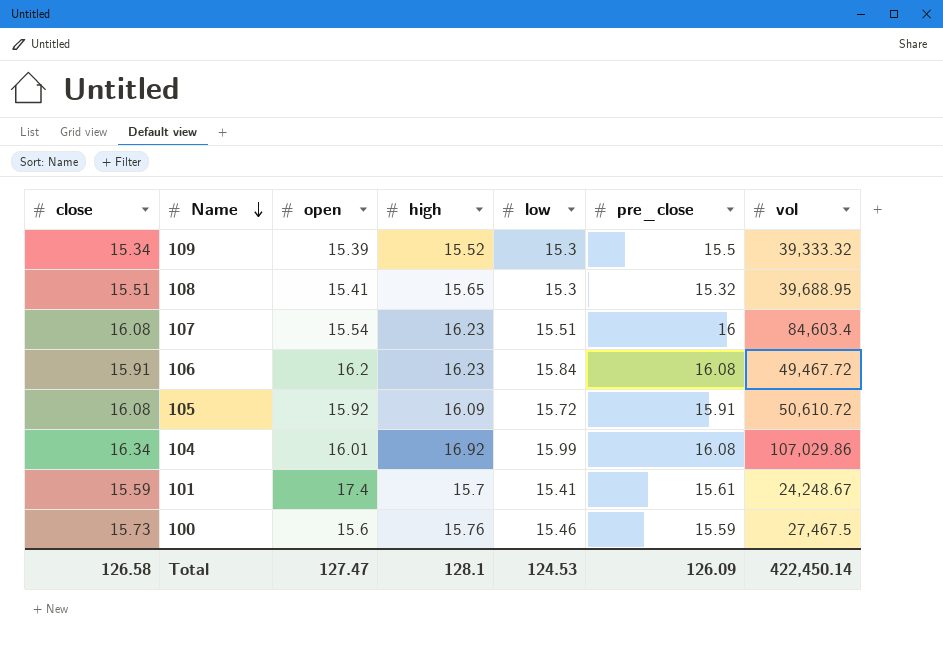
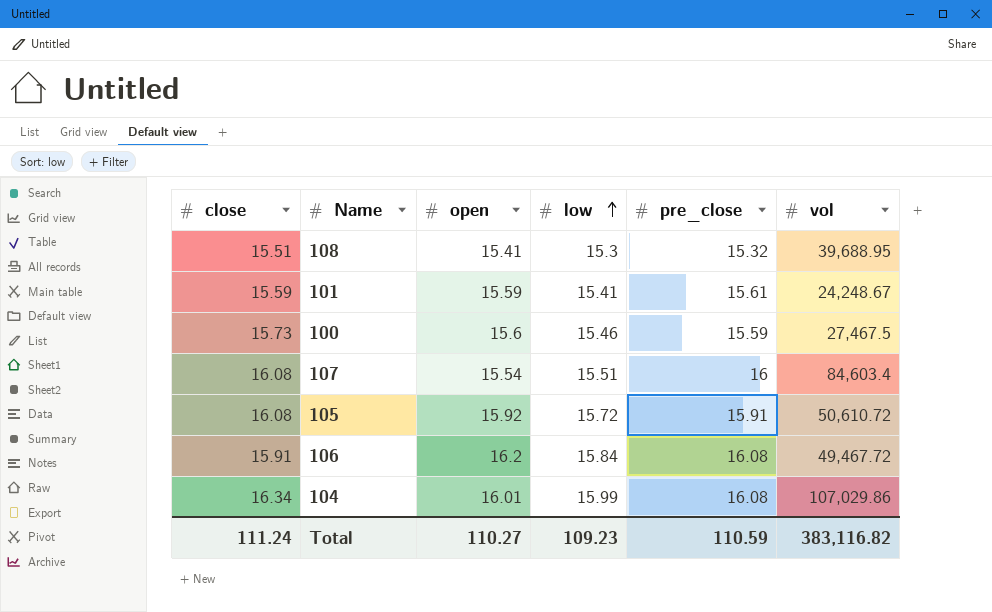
row order: Name descending -> low ascending
column high | position: 4 -> none
row 109: 15.34 | 15.39 | 15.52 | 15.3 | 15.5 | 39,333.32 -> none
101 | open: 17.4 -> 15.59
Total | close: 126.58 -> 111.24
Total | open: 127.47 -> 110.27
Total | low: 124.53 -> 109.23
Total | pre_close: 126.09 -> 110.59
Total | vol: 422,450.14 -> 383,116.82

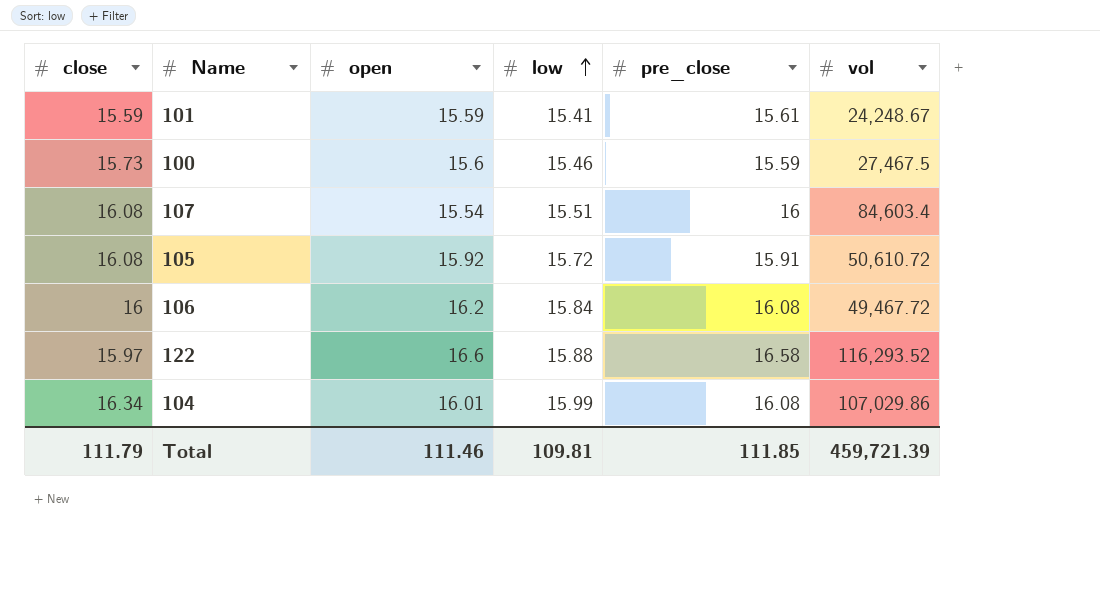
row 108: 15.51 | 15.41 | 15.3 | 15.32 | 39,688.95 -> none
106 | close: 15.91 -> 16
row 122: none -> 15.97 | 16.6 | 15.88 | 16.58 | 116,293.52
Total | close: 111.24 -> 111.79
Total | open: 110.27 -> 111.46
Total | low: 109.23 -> 109.81
Total | pre_close: 110.59 -> 111.85
Total | vol: 383,116.82 -> 459,721.39

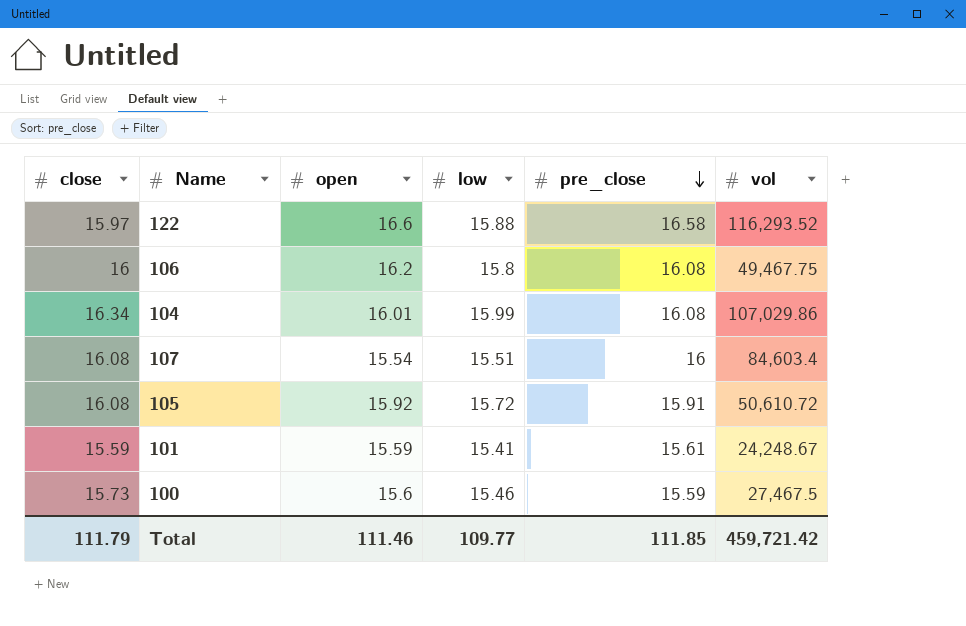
row order: low ascending -> pre_close descending
106 | low: 15.84 -> 15.8
106 | vol: 49,467.72 -> 49,467.75
Total | low: 109.81 -> 109.77
Total | vol: 459,721.39 -> 459,721.42

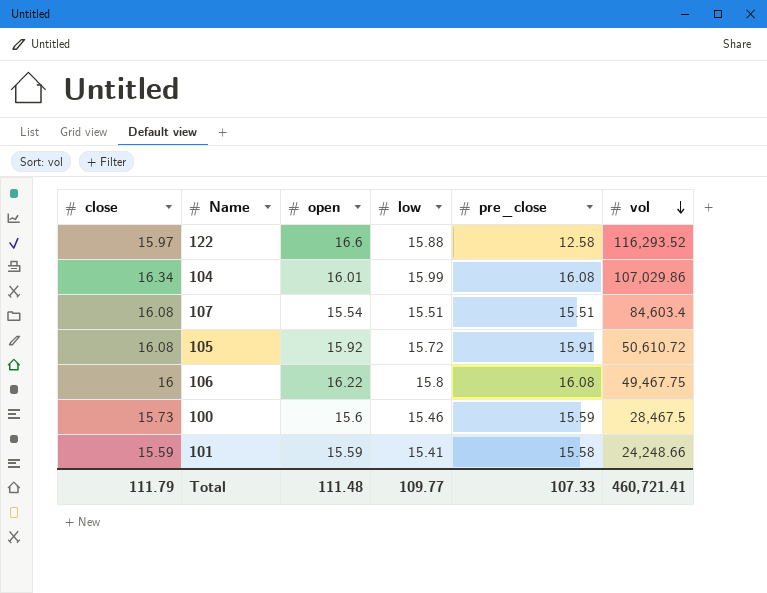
row order: pre_close descending -> vol descending
122 | pre_close: 16.58 -> 12.58
107 | pre_close: 16 -> 15.51
106 | open: 16.2 -> 16.22
100 | vol: 27,467.5 -> 28,467.5
101 | pre_close: 15.61 -> 15.58
101 | vol: 24,248.67 -> 24,248.66
Total | open: 111.46 -> 111.48
Total | pre_close: 111.85 -> 107.33
Total | vol: 459,721.42 -> 460,721.41

